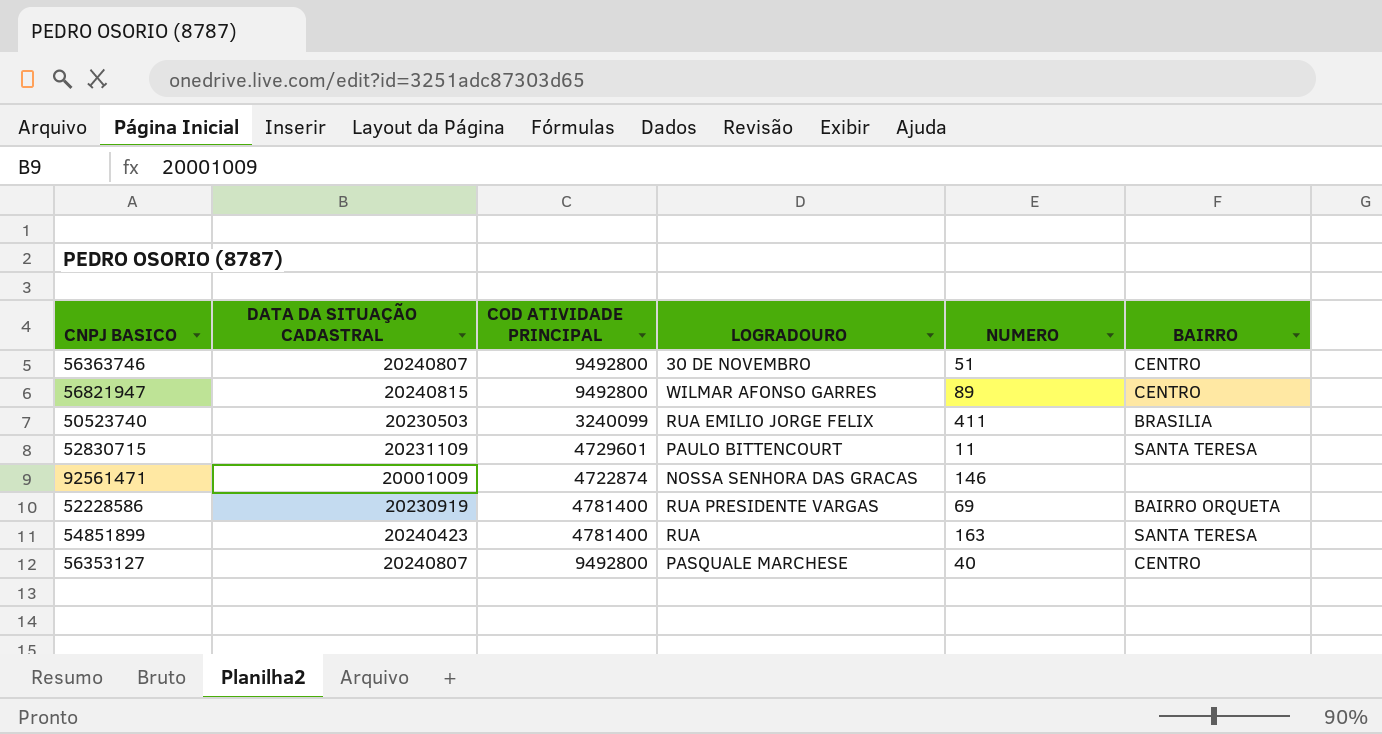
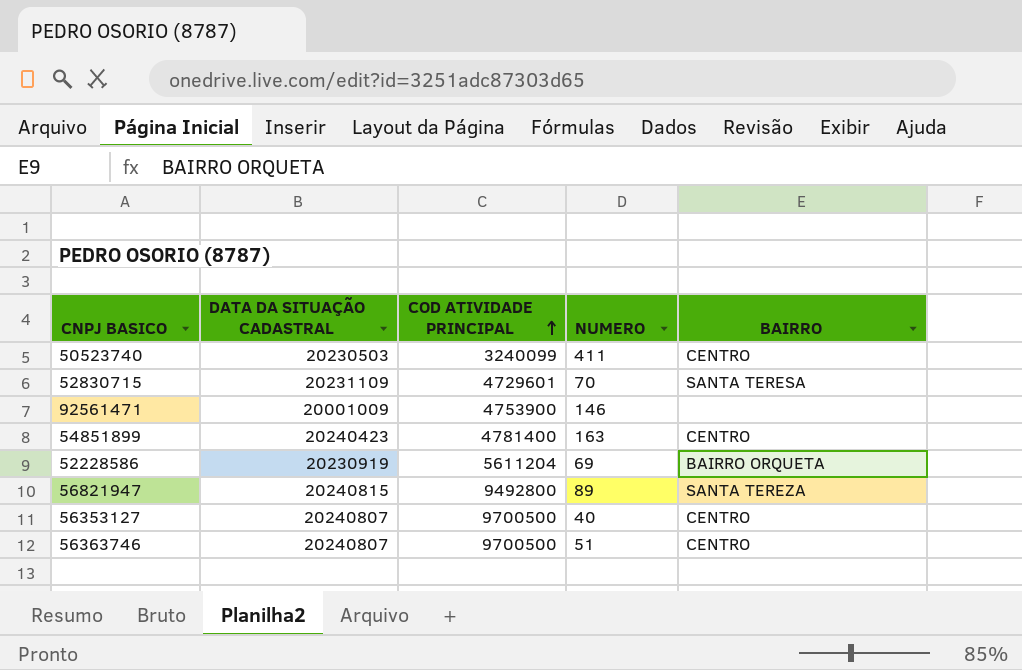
row order: none -> COD ATIVIDADE PRINCIPAL ascending
column LOGRADOURO | position: 4 -> none
50523740 | BAIRRO: BRASILIA -> CENTRO
52830715 | NUMERO: 11 -> 70
92561471 | COD ATIVIDADE PRINCIPAL: 4722874 -> 4753900
54851899 | BAIRRO: SANTA TERESA -> CENTRO
52228586 | COD ATIVIDADE PRINCIPAL: 4781400 -> 5611204
56821947 | BAIRRO: CENTRO -> SANTA TEREZA
56353127 | COD ATIVIDADE PRINCIPAL: 9492800 -> 9700500
56363746 | COD ATIVIDADE PRINCIPAL: 9492800 -> 9700500

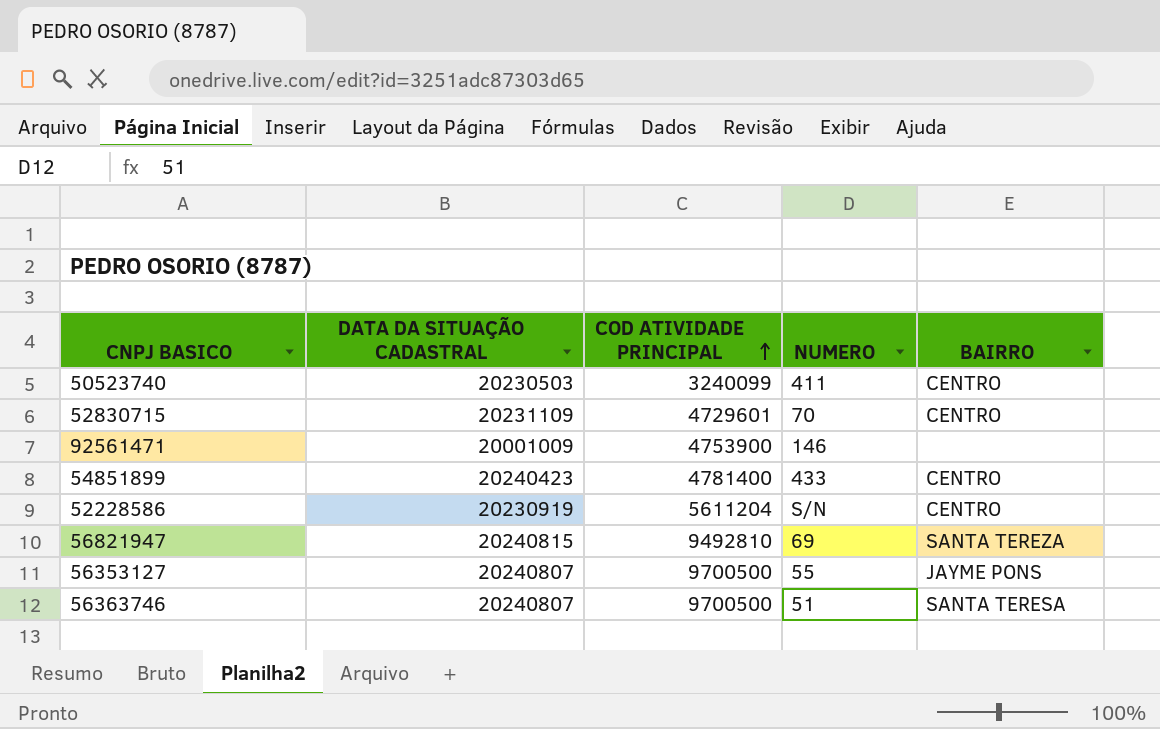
52830715 | BAIRRO: SANTA TERESA -> CENTRO
54851899 | NUMERO: 163 -> 433
52228586 | NUMERO: 69 -> S/N
52228586 | BAIRRO: BAIRRO ORQUETA -> CENTRO
56821947 | COD ATIVIDADE PRINCIPAL: 9492800 -> 9492810
56821947 | NUMERO: 89 -> 69
56353127 | NUMERO: 40 -> 55
56353127 | BAIRRO: CENTRO -> JAYME PONS
56363746 | BAIRRO: CENTRO -> SANTA TERESA

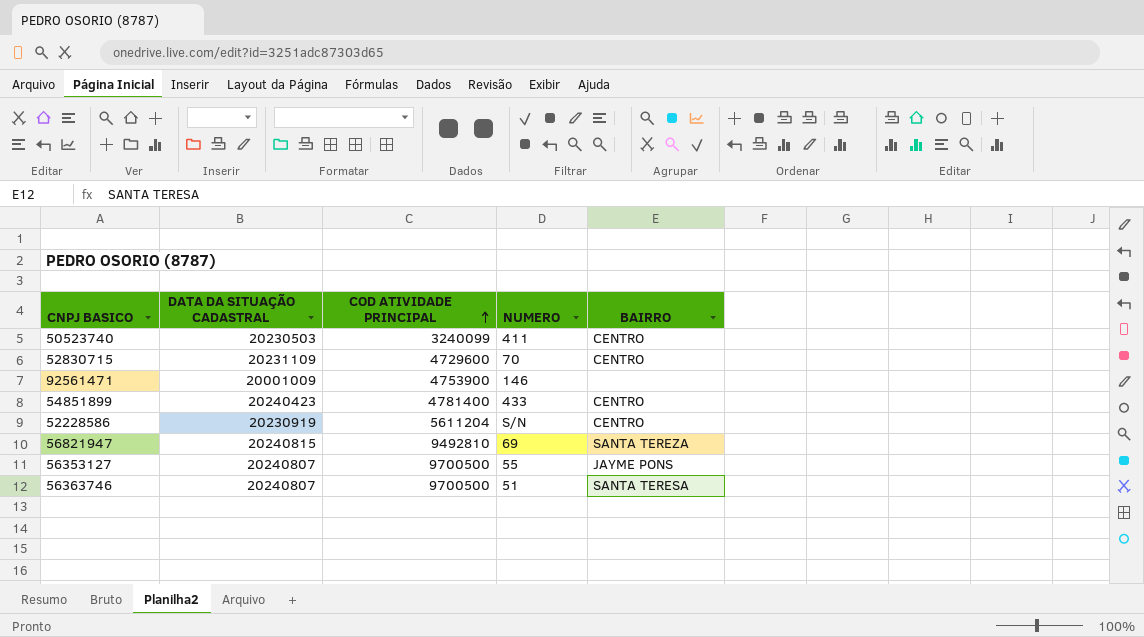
52830715 | COD ATIVIDADE PRINCIPAL: 4729601 -> 4729600

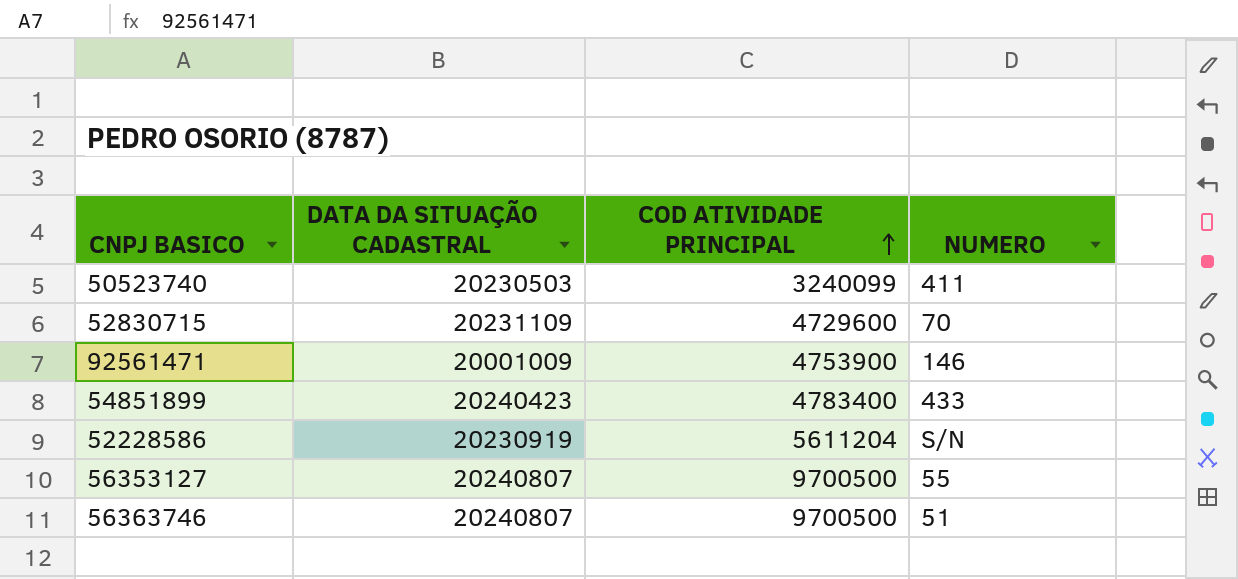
column BAIRRO | position: 5 -> none
row 56821947: 20240815 | 9492810 | 69 | SANTA TEREZA -> none
54851899 | COD ATIVIDADE PRINCIPAL: 4781400 -> 4783400

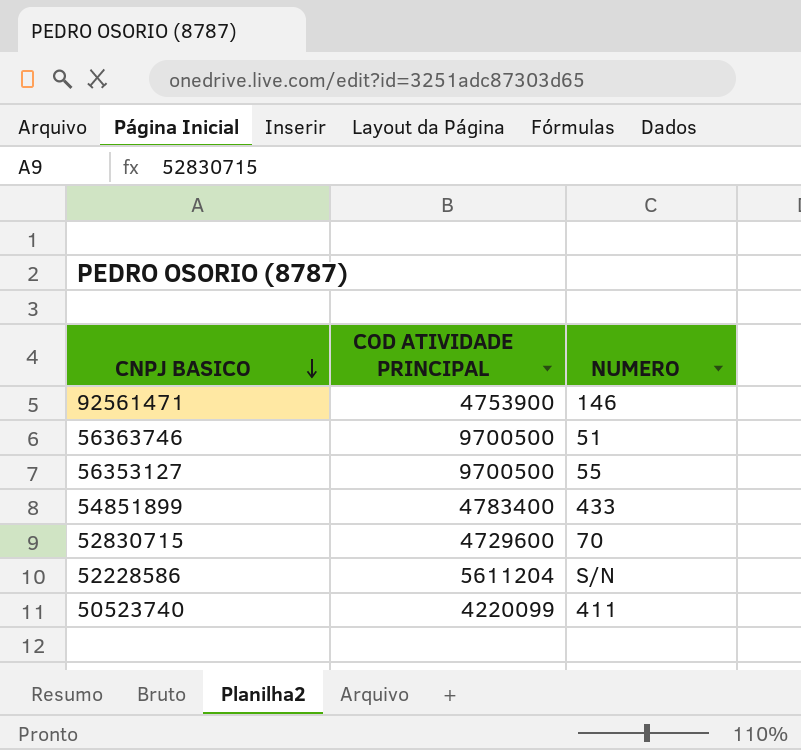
row order: COD ATIVIDADE PRINCIPAL ascending -> CNPJ BASICO descending
column DATA DA SITUAÇÃO CADASTRAL | position: 2 -> none
50523740 | COD ATIVIDADE PRINCIPAL: 3240099 -> 4220099

